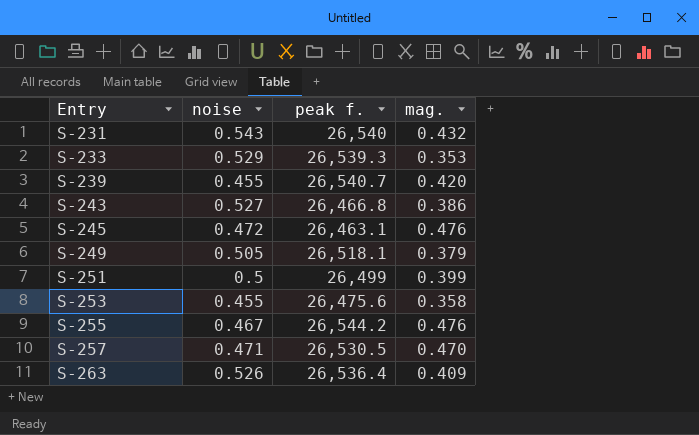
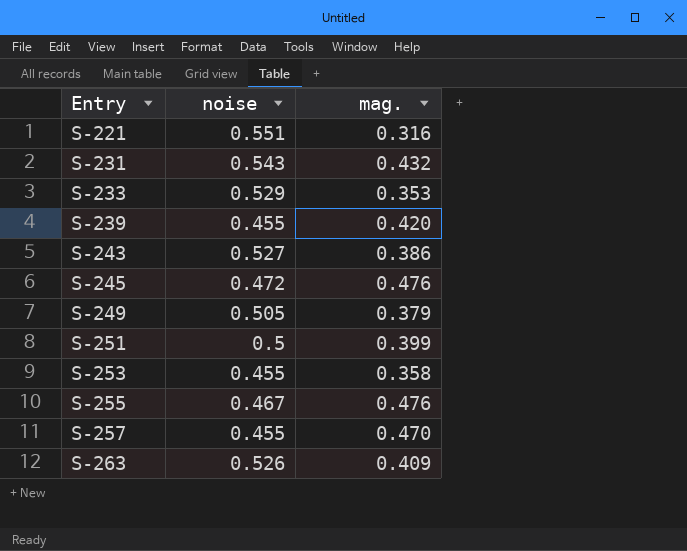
column peak f. | position: 3 -> none
row S-221: none -> 0.551 | 0.316
S-257 | noise: 0.471 -> 0.455

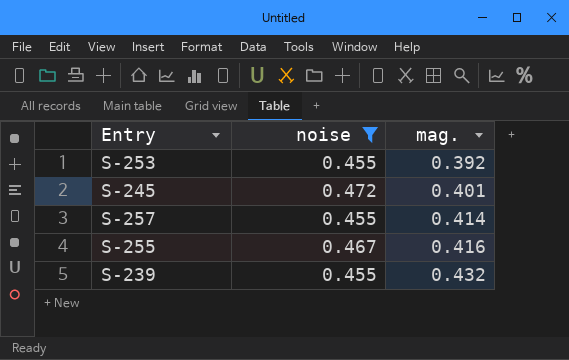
filter: none -> noise <= 0.472
row order: Entry ascending -> mag. ascending
S-253 | mag.: 0.358 -> 0.392
S-245 | mag.: 0.476 -> 0.401
S-257 | mag.: 0.470 -> 0.414
S-255 | mag.: 0.476 -> 0.416
S-239 | mag.: 0.420 -> 0.432

